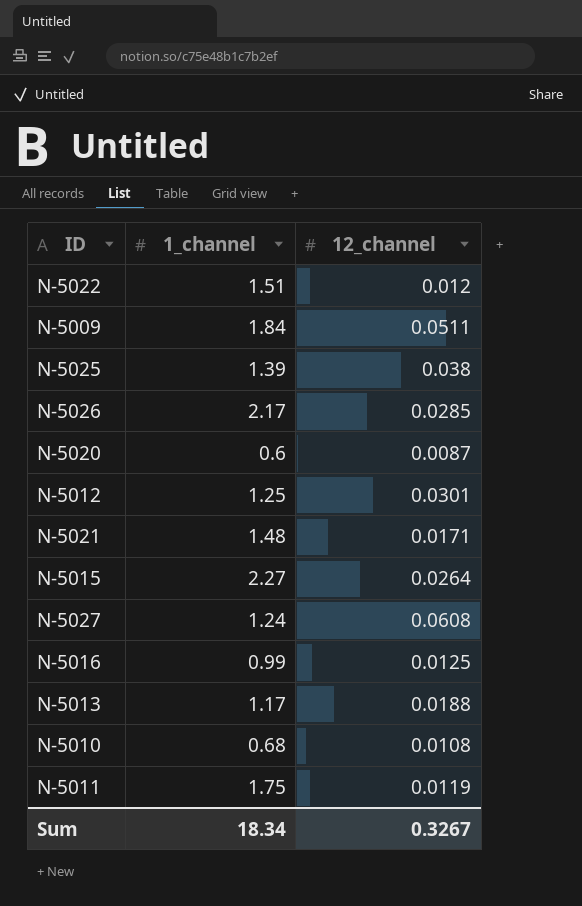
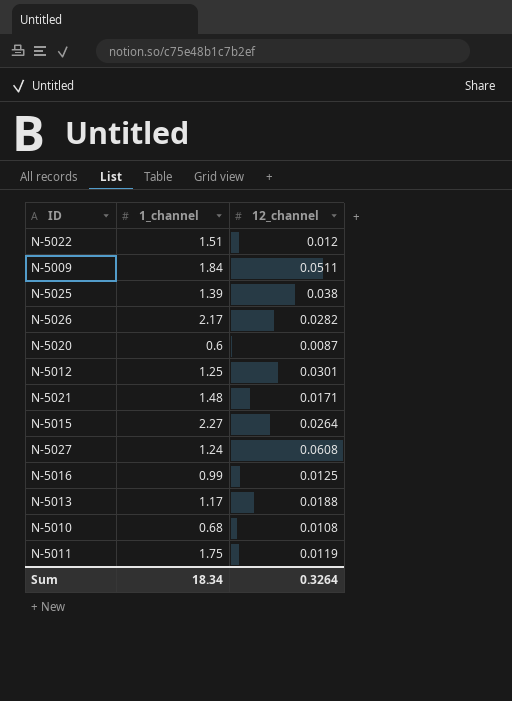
N-5026 | 12_channel: 0.0285 -> 0.0282
Sum | 12_channel: 0.3267 -> 0.3264

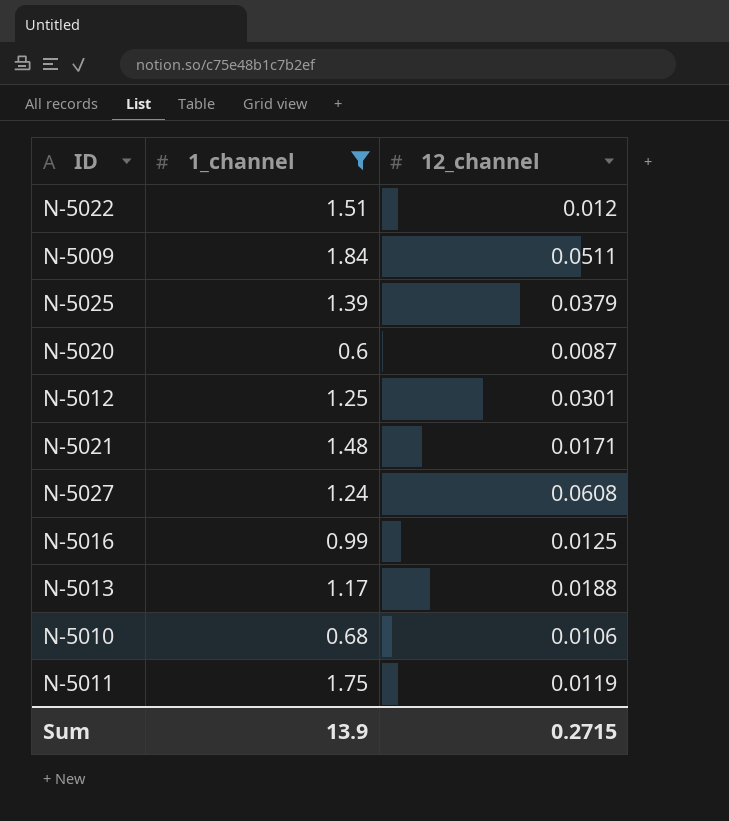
filter: none -> 1_channel <= 1.84
N-5025 | 12_channel: 0.038 -> 0.0379
N-5010 | 12_channel: 0.0108 -> 0.0106
Sum | 1_channel: 18.34 -> 13.9
Sum | 12_channel: 0.3264 -> 0.2715

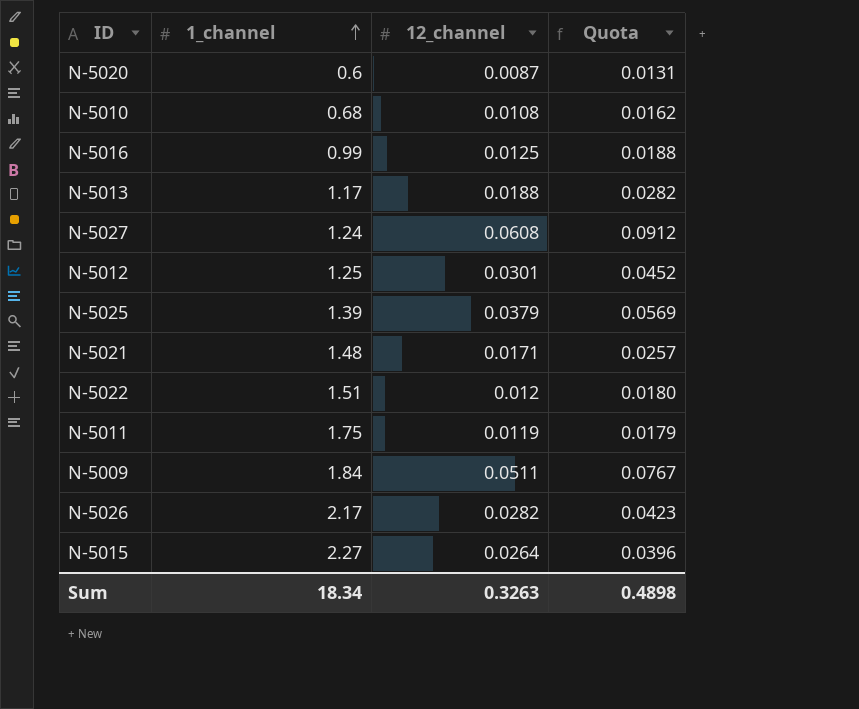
filter: 1_channel <= 1.84 -> none
row order: none -> 1_channel ascending
column Quota | formula: none -> [12_channel] * 1.5
N-5010 | 12_channel: 0.0106 -> 0.0108
Sum | 1_channel: 13.9 -> 18.34
Sum | 12_channel: 0.2715 -> 0.3263

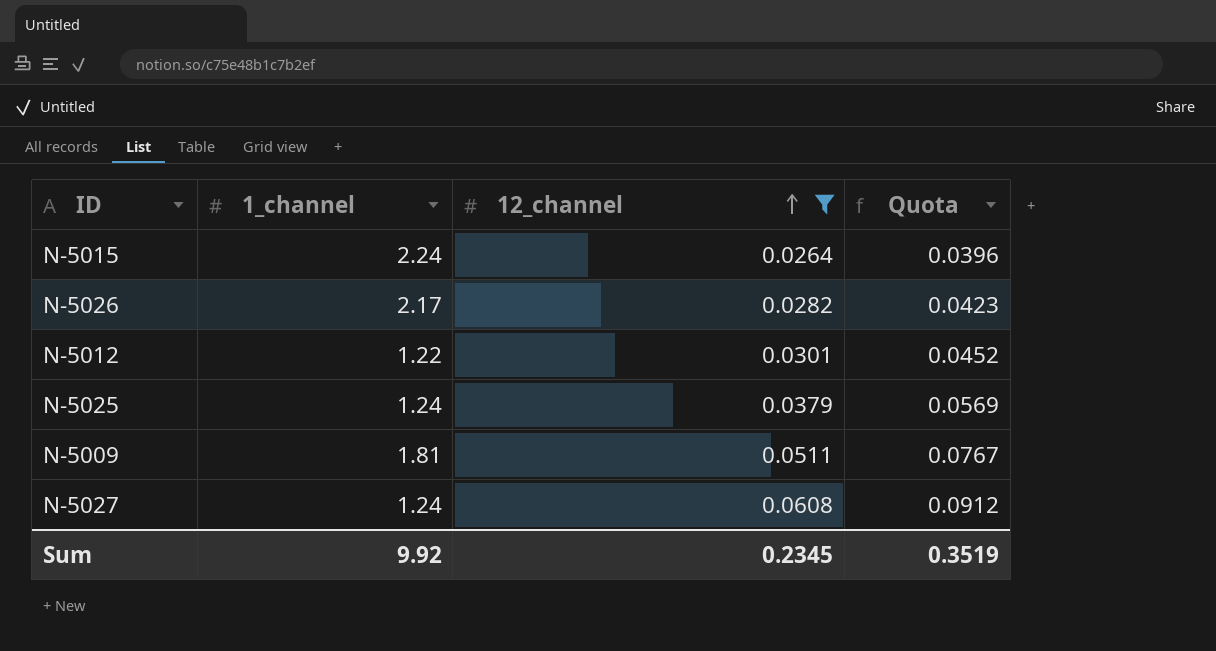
filter: none -> 12_channel >= 0.0264
row order: 1_channel ascending -> 12_channel ascending
N-5015 | 1_channel: 2.27 -> 2.24
N-5012 | 1_channel: 1.25 -> 1.22
N-5025 | 1_channel: 1.39 -> 1.24
N-5009 | 1_channel: 1.84 -> 1.81
Sum | 1_channel: 18.34 -> 9.92
Sum | 12_channel: 0.3263 -> 0.2345
Sum | Quota: 0.4898 -> 0.3519

